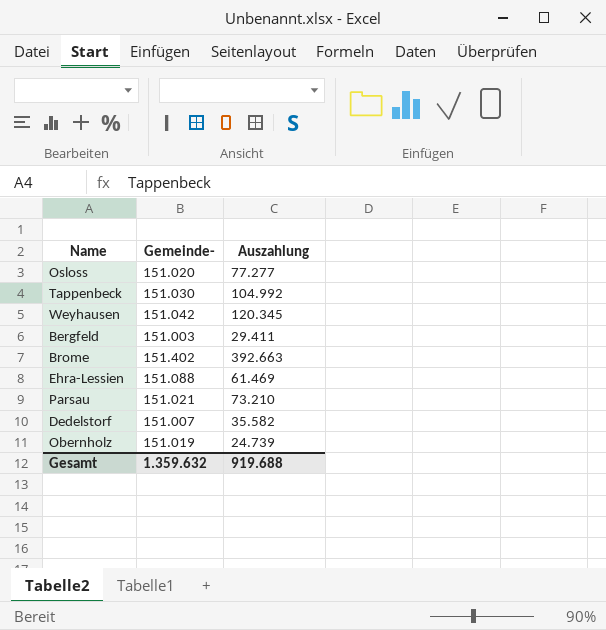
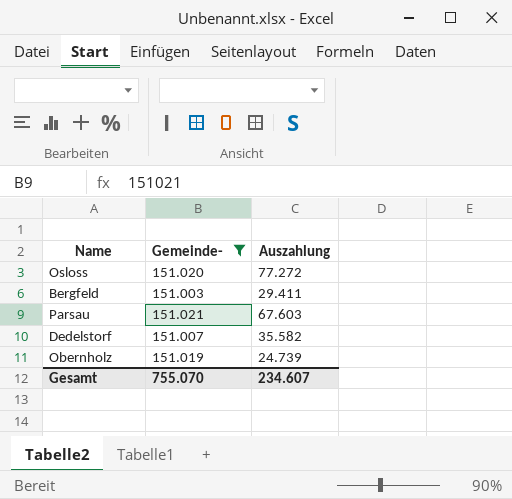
filter: none -> Gemeinde- <= 151.021
Osloss | Auszahlung: 77.277 -> 77.272
Parsau | Auszahlung: 73.210 -> 67.603
Gesamt | Gemeinde-: 1.359.632 -> 755.070
Gesamt | Auszahlung: 919.688 -> 234.607

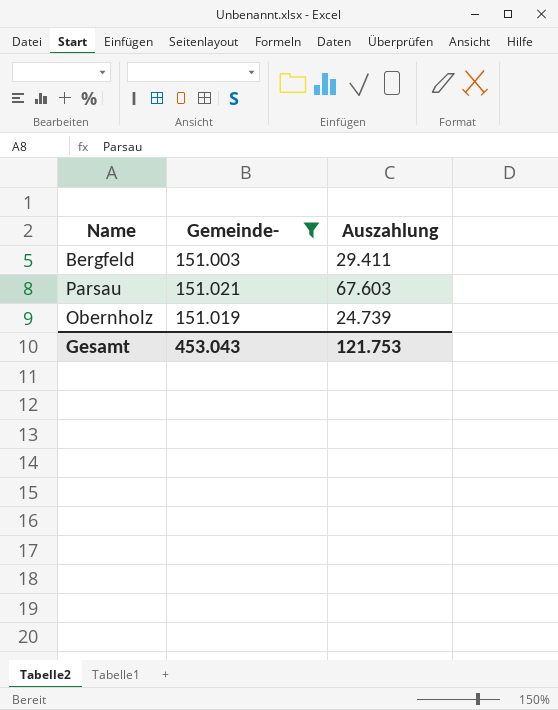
row Osloss: 151.020 | 77.272 -> none
row Dedelstorf: 151.007 | 35.582 -> none
Gesamt | Gemeinde-: 755.070 -> 453.043
Gesamt | Auszahlung: 234.607 -> 121.753

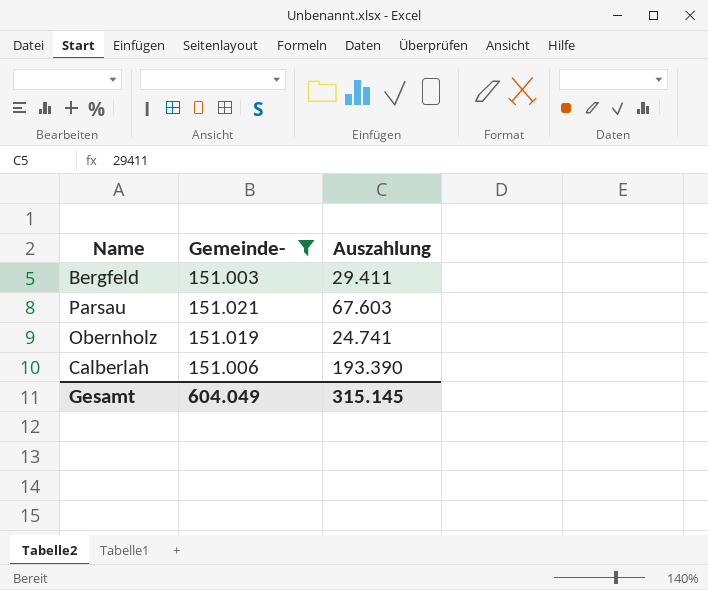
Obernholz | Auszahlung: 24.739 -> 24.741
row Calberlah: none -> 151.006 | 193.390
Gesamt | Gemeinde-: 453.043 -> 604.049
Gesamt | Auszahlung: 121.753 -> 315.145

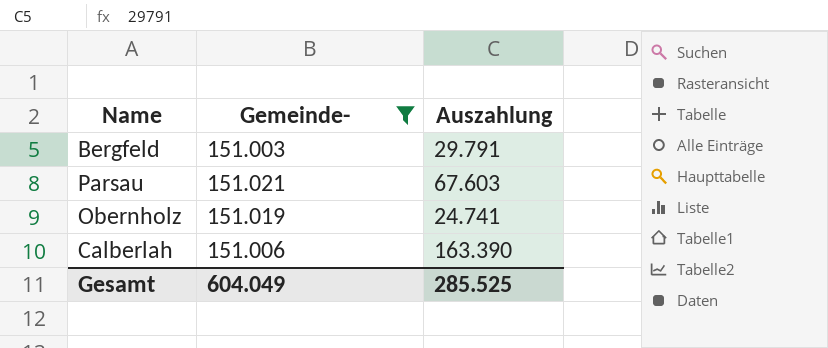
Bergfeld | Auszahlung: 29.411 -> 29.791
Calberlah | Auszahlung: 193.390 -> 163.390
Gesamt | Auszahlung: 315.145 -> 285.525

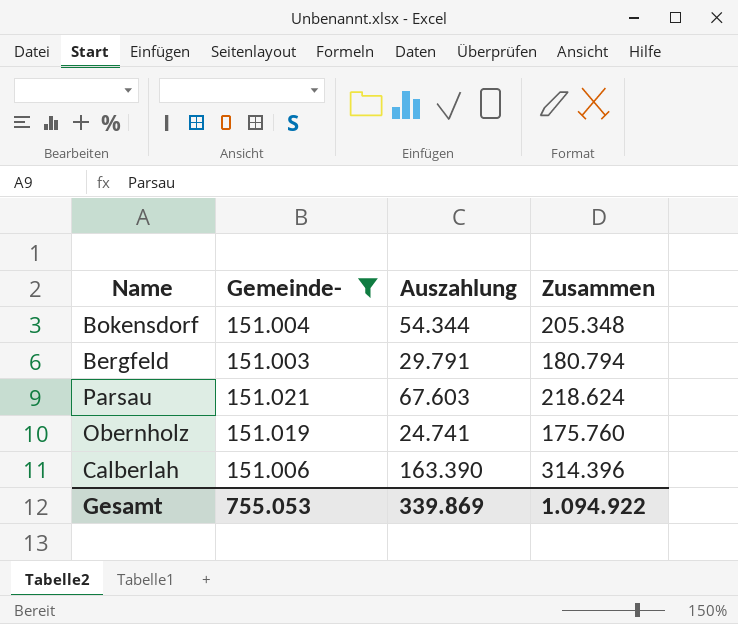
column Zusammen | formula: none -> [Gemeinde-] + [Auszahlung]
row Bokensdorf: none -> 151.004 | 54.344 | 205.348
Gesamt | Gemeinde-: 604.049 -> 755.053
Gesamt | Auszahlung: 285.525 -> 339.869

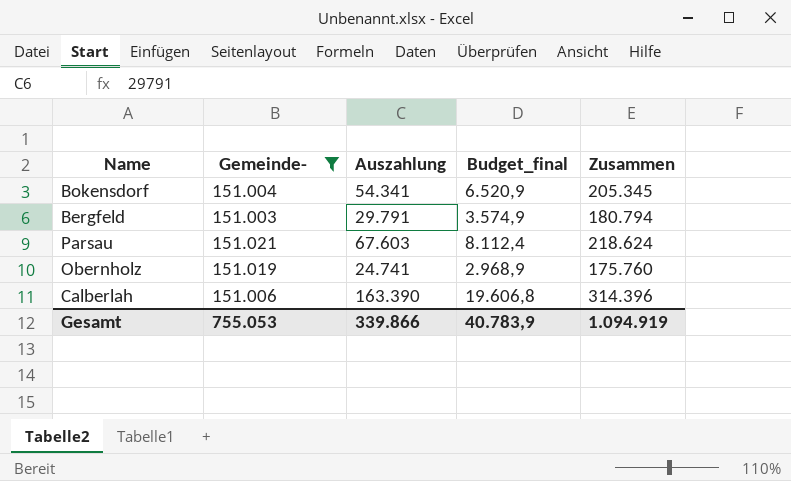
column Budget_final | formula: none -> [Auszahlung] * 0,12
Bokensdorf | Auszahlung: 54.344 -> 54.341
Bokensdorf | Zusammen: 205.348 -> 205.345
Gesamt | Auszahlung: 339.869 -> 339.866
Gesamt | Zusammen: 1.094.922 -> 1.094.919

